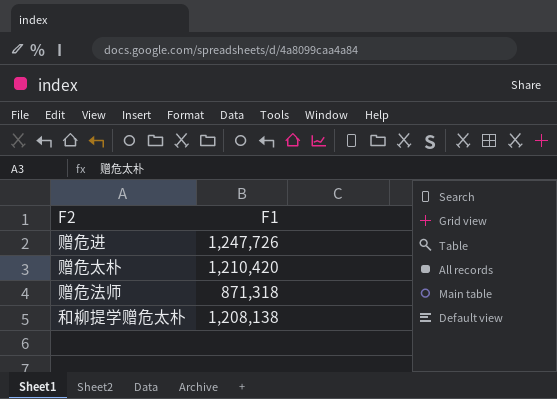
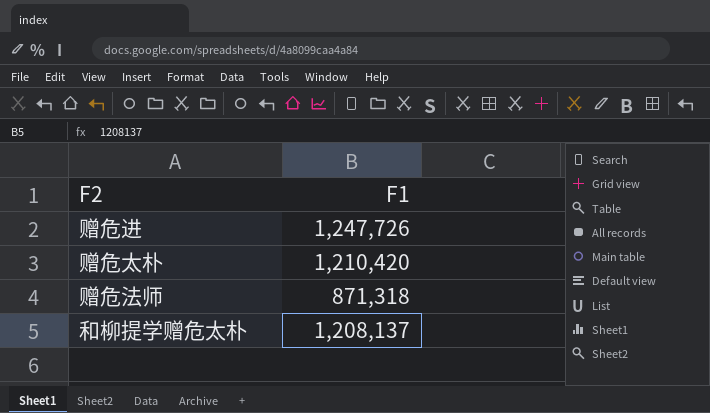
和柳提学赠危太朴 | F1: 1,208,138 -> 1,208,137

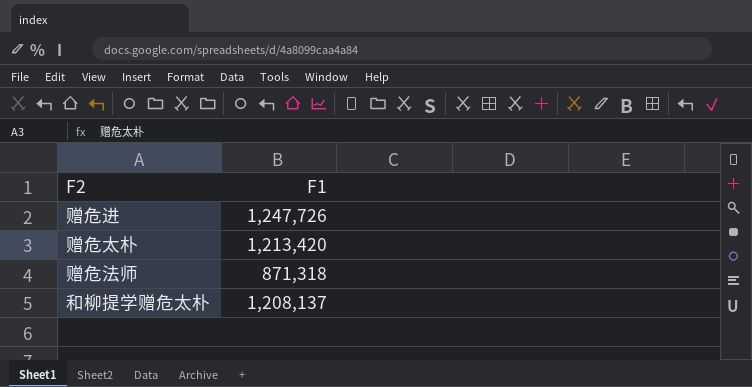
赠危太朴 | F1: 1,210,420 -> 1,213,420

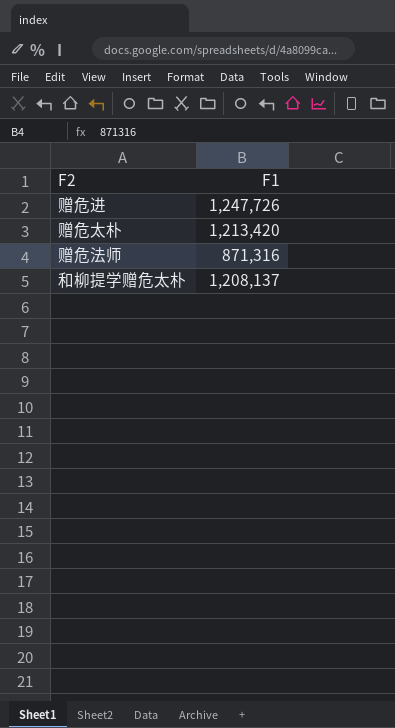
赠危法师 | F1: 871,318 -> 871,316

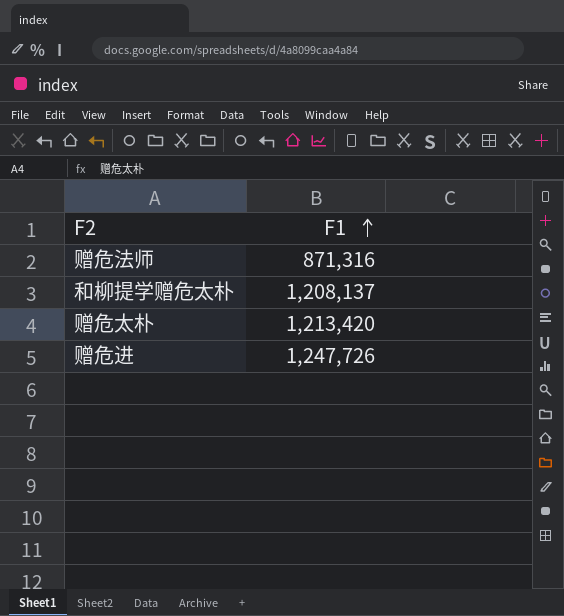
row order: none -> F1 ascending

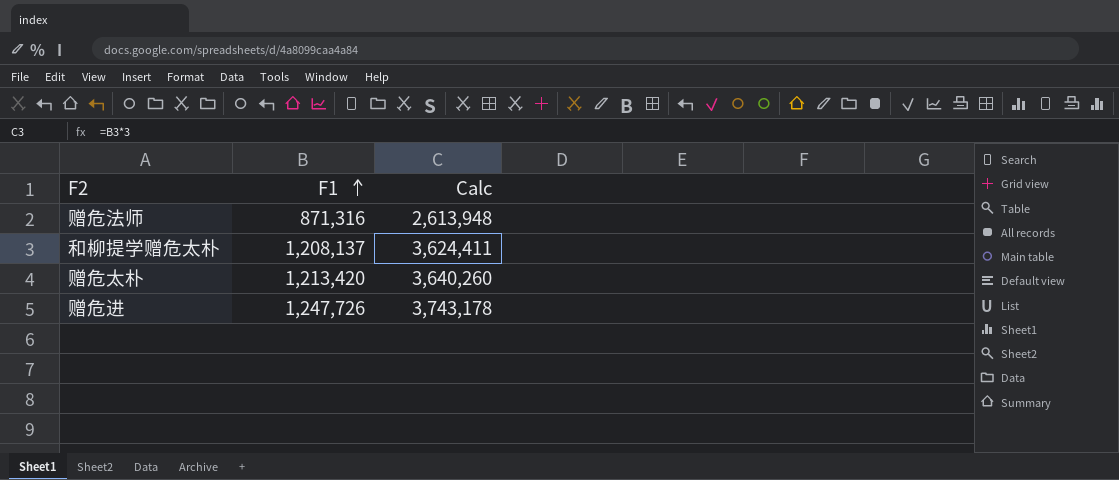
column Calc | formula: none -> [F1] * 3

